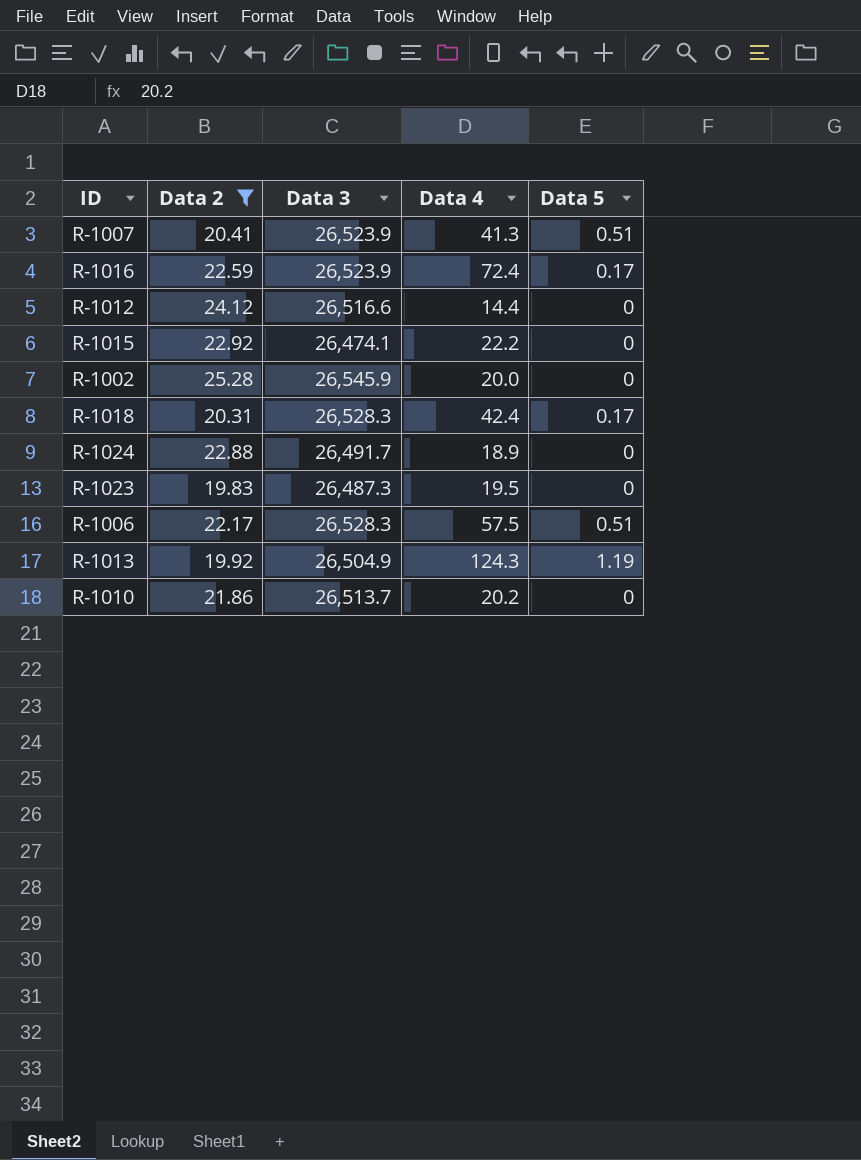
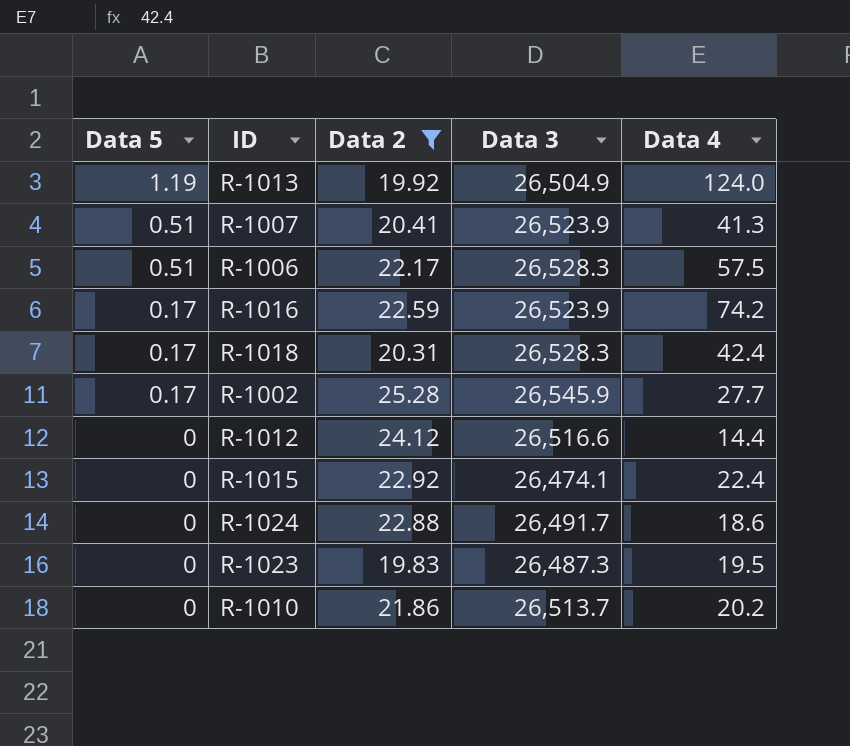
row order: none -> Data 5 descending
column Data 5 | position: 5 -> 1
R-1013 | Data 4: 124.3 -> 124.0
R-1016 | Data 4: 72.4 -> 74.2
R-1002 | Data 5: 0 -> 0.17
R-1002 | Data 4: 20.0 -> 27.7
R-1015 | Data 4: 22.2 -> 22.4
R-1024 | Data 4: 18.9 -> 18.6

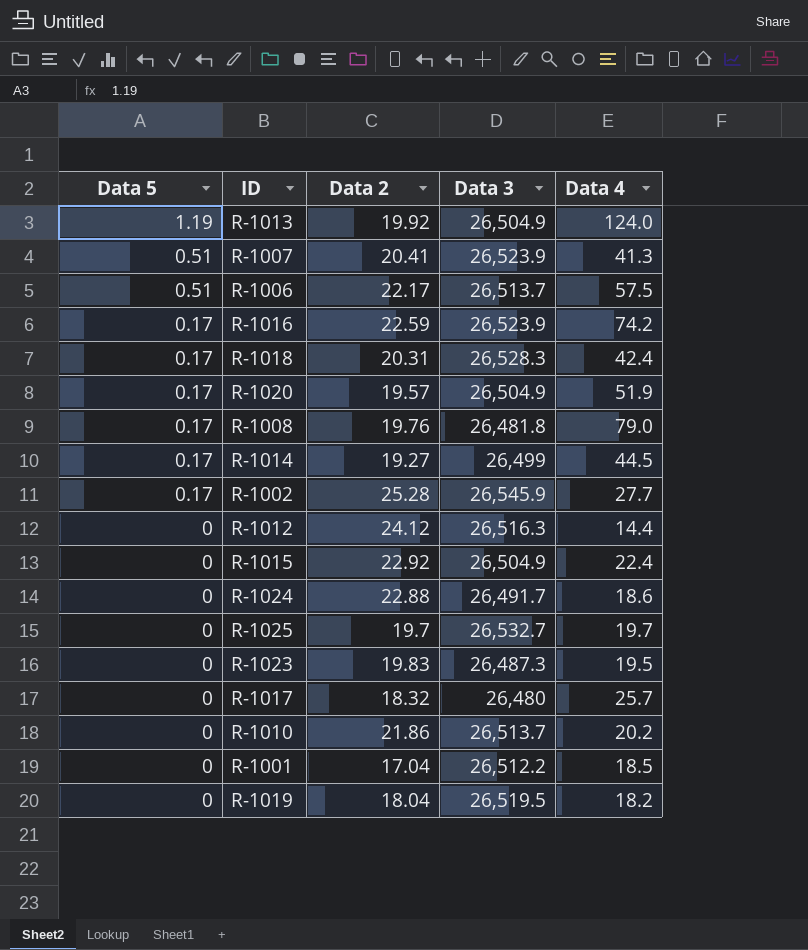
filter: Data 2 >= 19.83 -> none
R-1006 | Data 3: 26,528.3 -> 26,513.7
R-1012 | Data 3: 26,516.6 -> 26,516.3
R-1015 | Data 3: 26,474.1 -> 26,504.9

